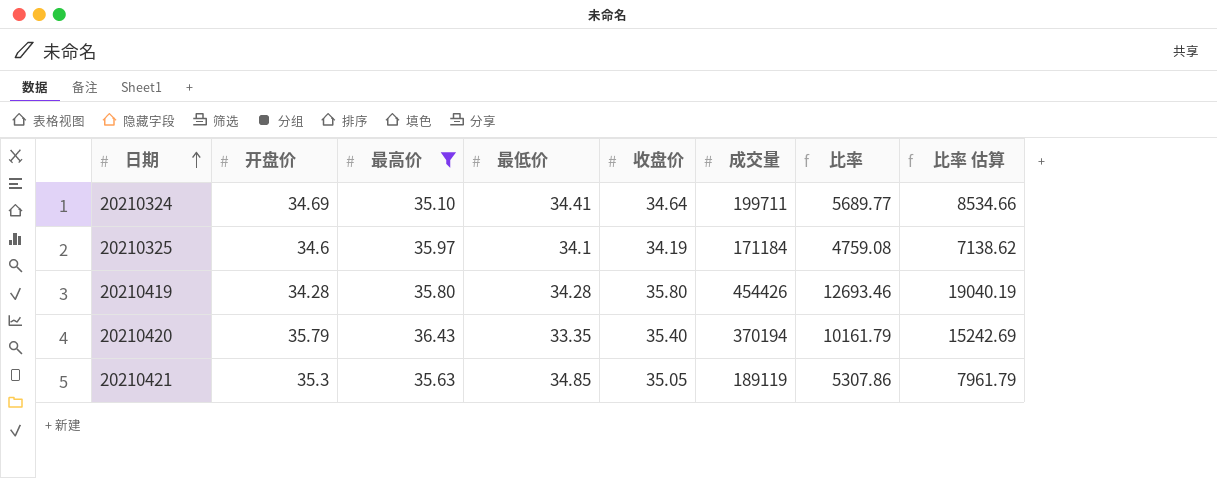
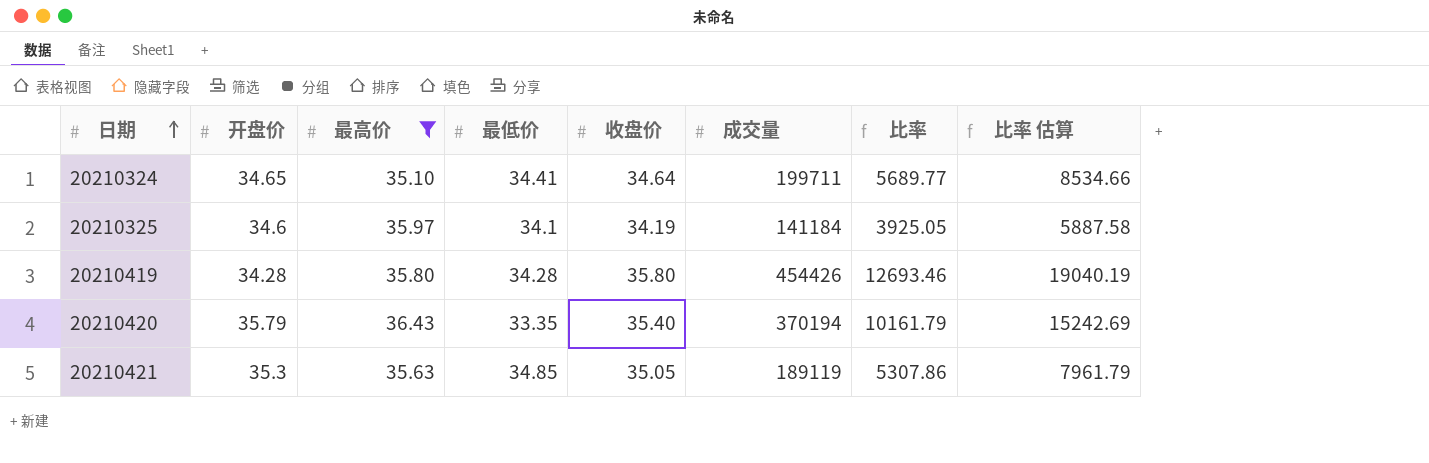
20210324 | 开盘价: 34.69 -> 34.65
20210325 | 成交量: 171184 -> 141184
20210325 | 比率: 4759.08 -> 3925.05
20210325 | 比率 估算: 7138.62 -> 5887.58

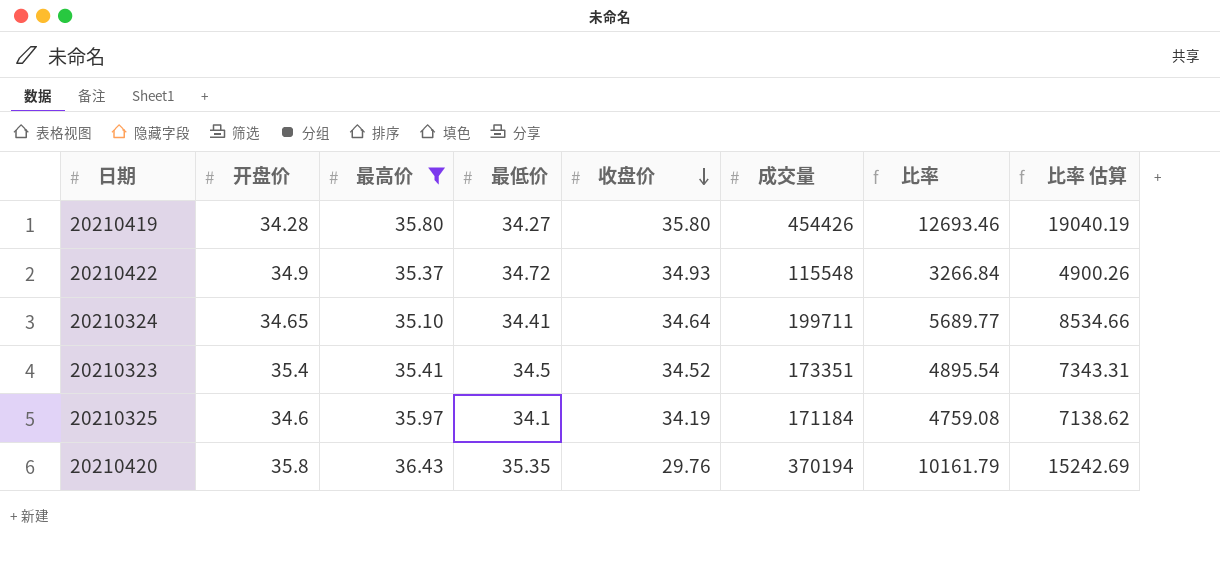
row order: 日期 ascending -> 收盘价 descending
row 20210421: 35.3 | 35.63 | 34.85 | 35.05 | 189119 | 5307.86 | 7961.79 -> none
20210419 | 最低价: 34.28 -> 34.27
row 20210422: none -> 34.9 | 35.37 | 34.72 | 34.93 | 115548 | 3266.84 | 4900.26
row 20210323: none -> 35.4 | 35.41 | 34.5 | 34.52 | 173351 | 4895.54 | 7343.31
20210325 | 成交量: 141184 -> 171184
20210325 | 比率: 3925.05 -> 4759.08
20210325 | 比率 估算: 5887.58 -> 7138.62
20210420 | 开盘价: 35.79 -> 35.8
20210420 | 最低价: 33.35 -> 35.35
20210420 | 收盘价: 35.40 -> 29.76

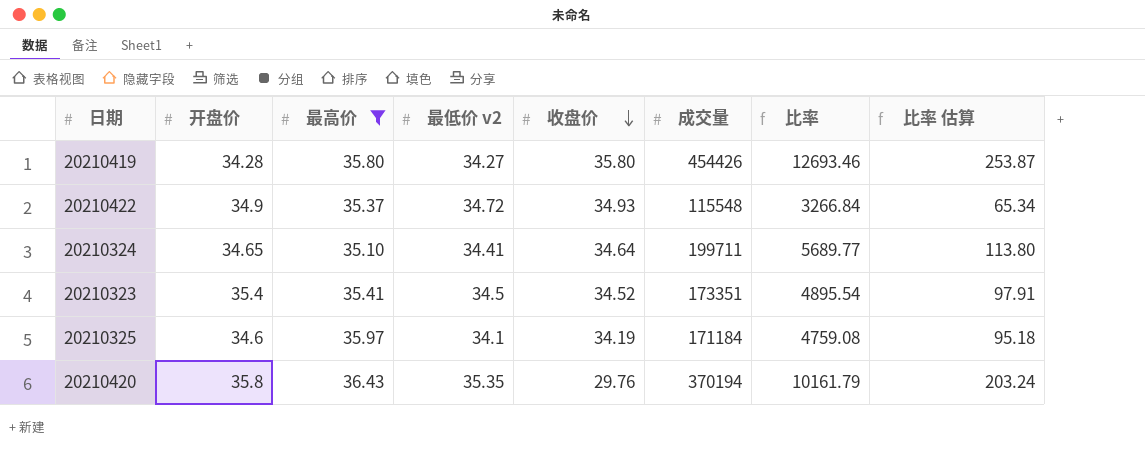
column name: 最低价 -> 最低价 v2
column 比率 估算 | formula: [比率] * 1.5 -> [比率] * 0.02

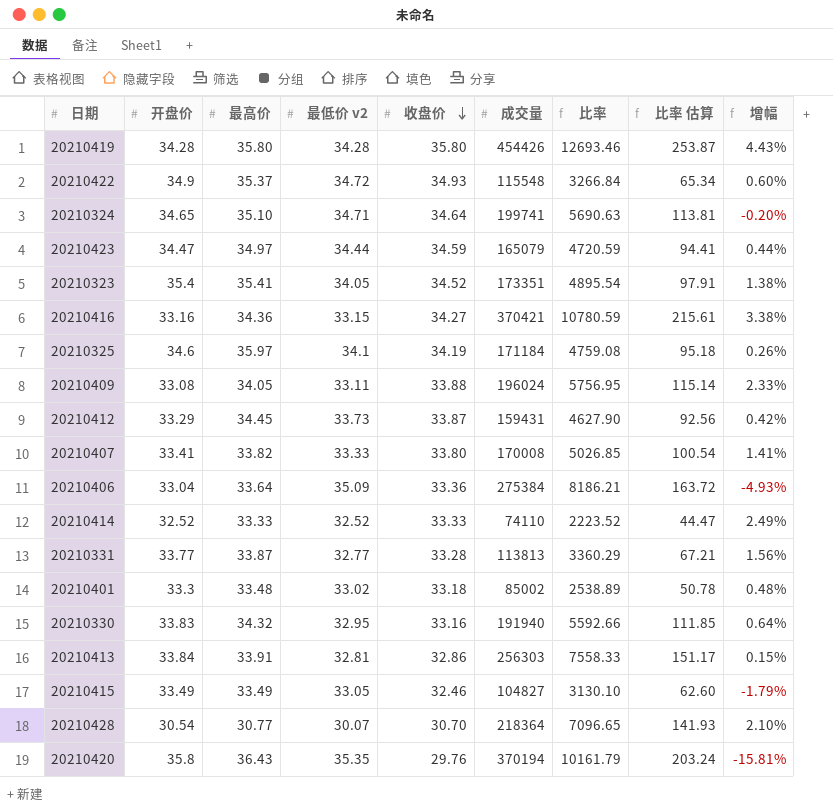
filter: 最高价 >= 35.10 -> none
column 增幅 | formula: none -> ([收盘价] - [最低价 v2]) / [最低价 v2]
20210419 | 最低价 v2: 34.27 -> 34.28
20210324 | 最低价 v2: 34.41 -> 34.71
20210324 | 成交量: 199711 -> 199741
20210324 | 比率: 5689.77 -> 5690.63
20210324 | 比率 估算: 113.80 -> 113.81
20210323 | 最低价 v2: 34.5 -> 34.05

